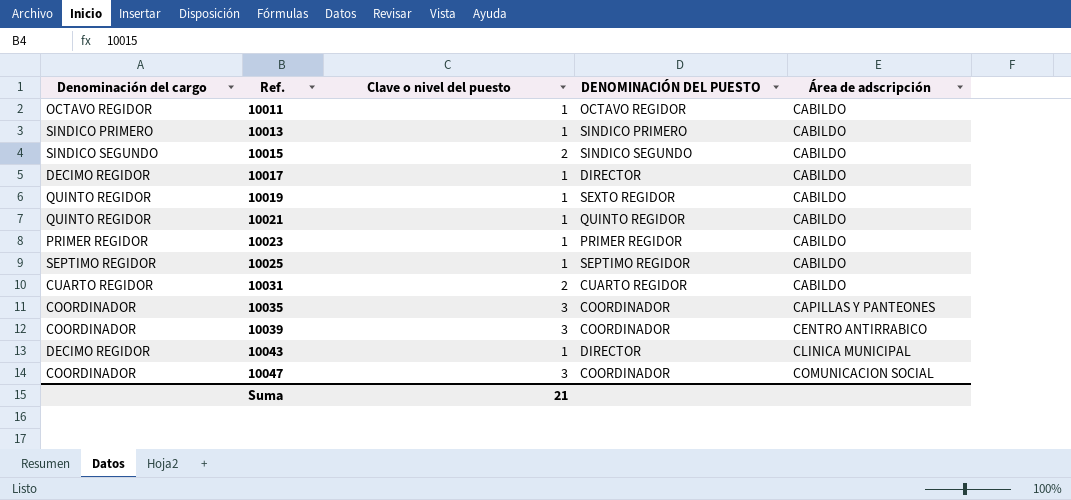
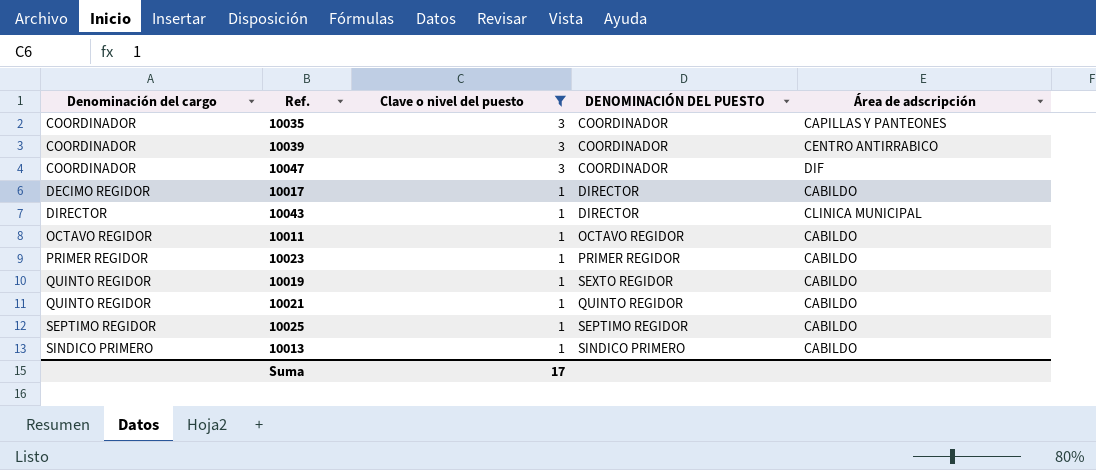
filter: none -> Clave o nivel del puesto != 2
row order: Ref. ascending -> Denominación del cargo ascending
10047 | Área de adscripción: COMUNICACION SOCIAL -> DIF
10043 | Denominación del cargo: DECIMO REGIDOR -> DIRECTOR
Suma | Clave o nivel del puesto: 21 -> 17

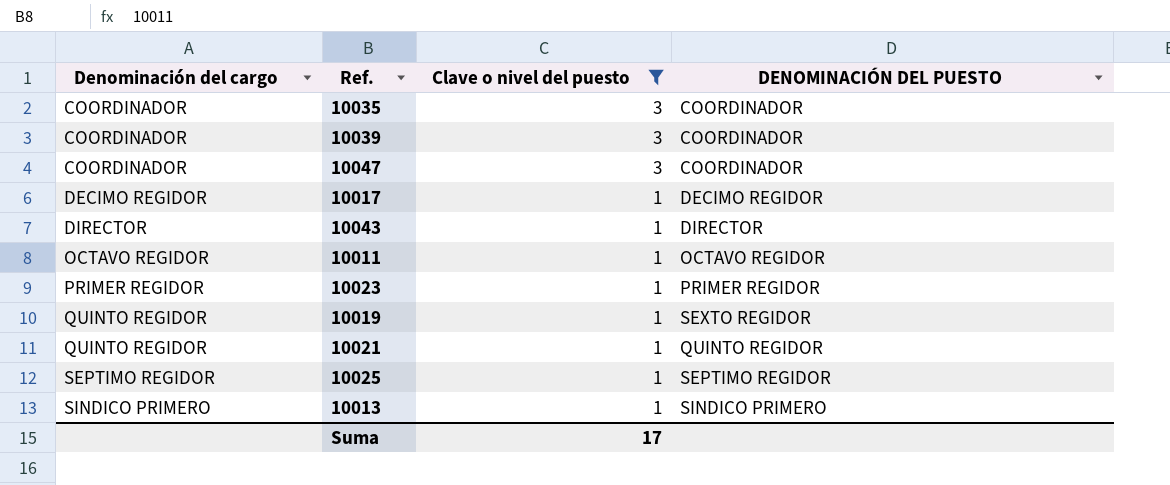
column Área de adscripción | position: 5 -> none
10017 | DENOMINACIÓN DEL PUESTO: DIRECTOR -> DECIMO REGIDOR

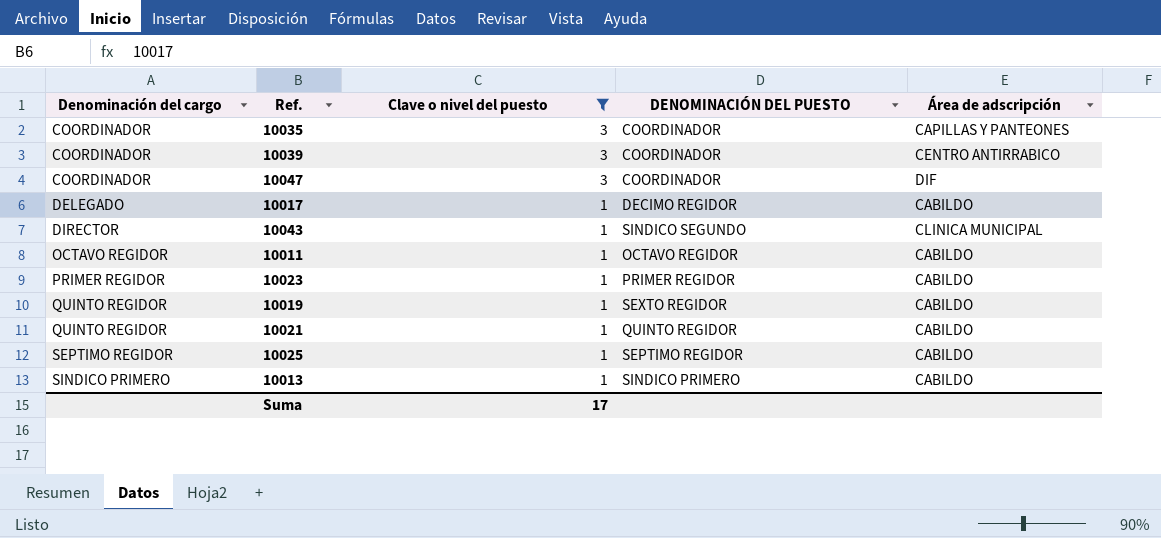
column Área de adscripción | position: none -> 5
10017 | Denominación del cargo: DECIMO REGIDOR -> DELEGADO
10043 | DENOMINACIÓN DEL PUESTO: DIRECTOR -> SINDICO SEGUNDO

